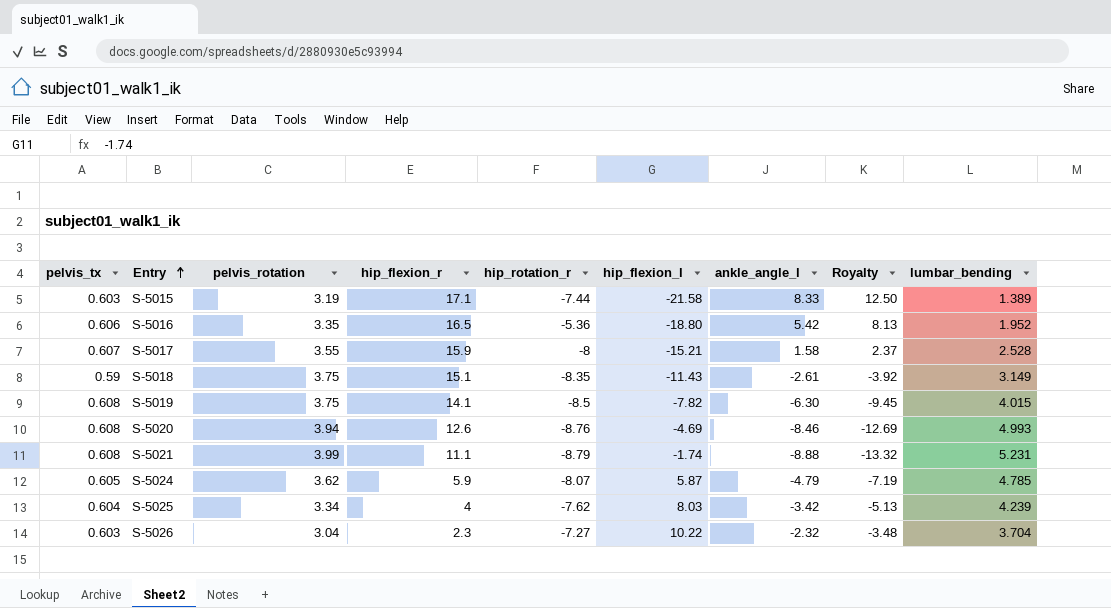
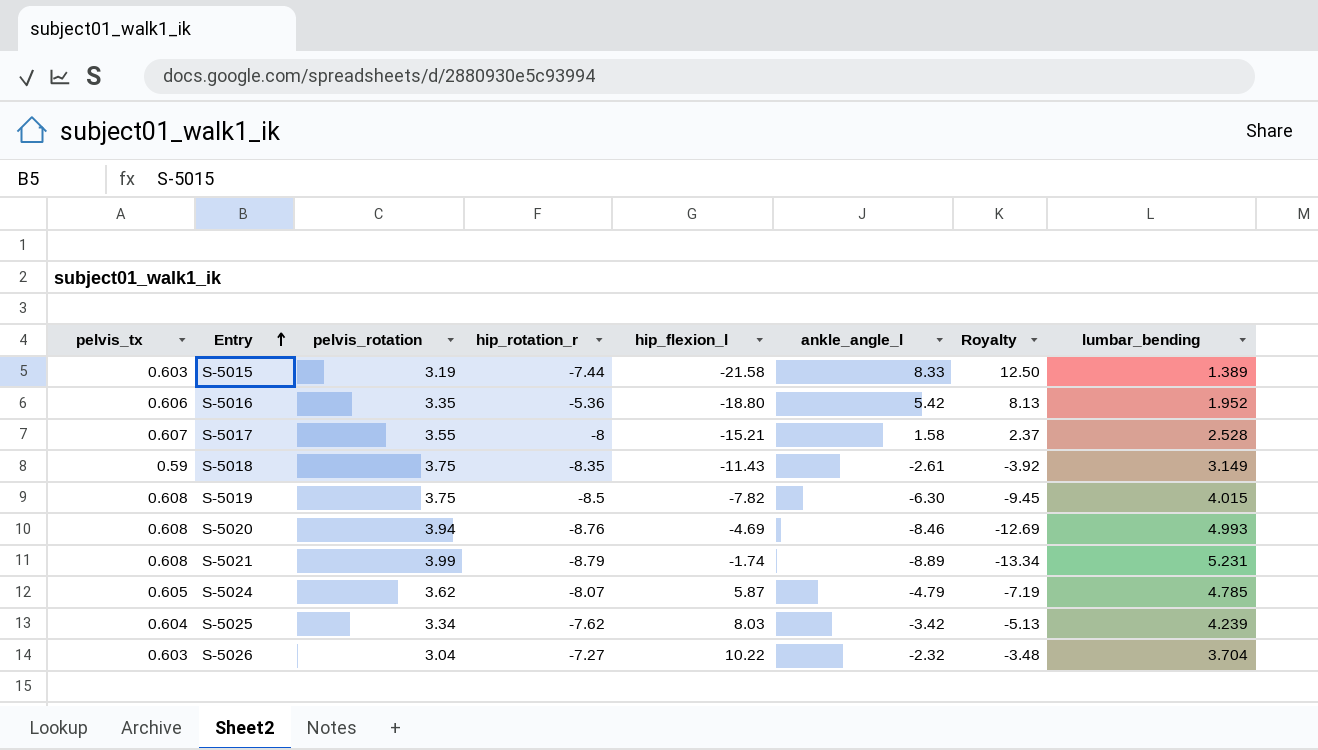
column hip_flexion_r | position: 4 -> none
S-5021 | ankle_angle_l: -8.88 -> -8.89
S-5021 | Royalty: -13.32 -> -13.34

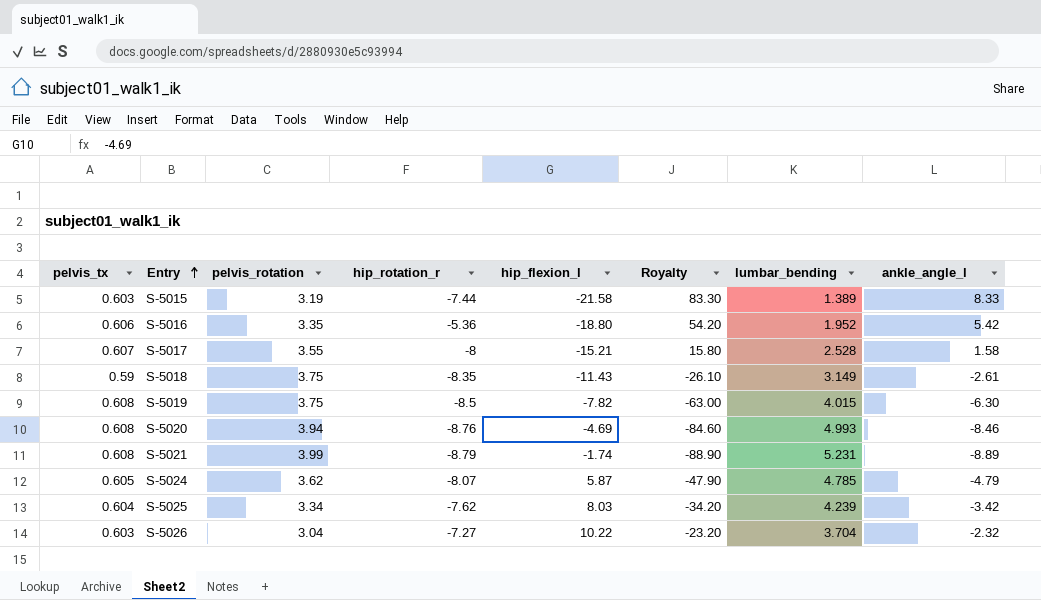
column Royalty | formula: [ankle_angle_l] * 1.5 -> [ankle_angle_l] * 10
column ankle_angle_l | position: 6 -> 8

